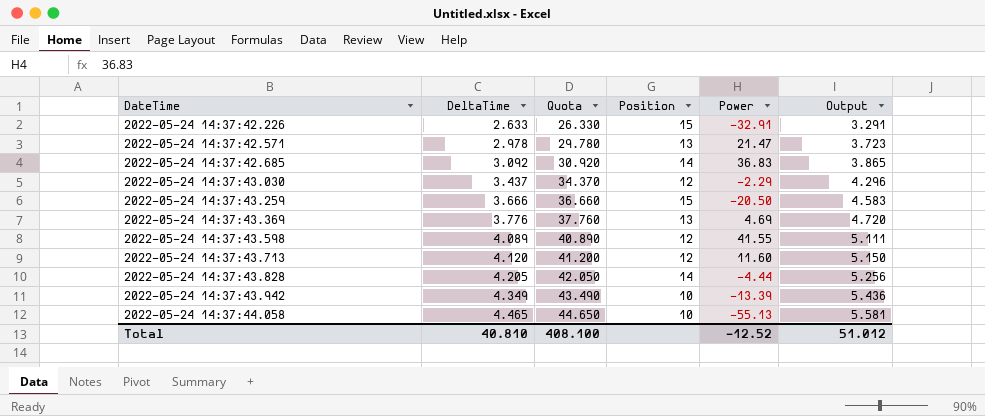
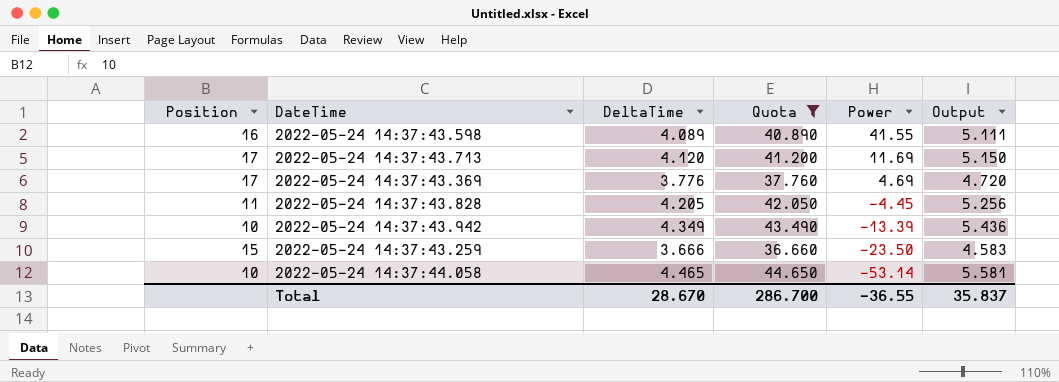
filter: none -> Quota >= 36.660
row order: DateTime ascending -> Power descending
column Position | position: 4 -> 1
2022-05-24 14:37:43.598 | Position: 12 -> 16
2022-05-24 14:37:43.713 | Position: 12 -> 17
2022-05-24 14:37:43.713 | Power: 11.60 -> 11.69
2022-05-24 14:37:43.369 | Position: 13 -> 17
2022-05-24 14:37:43.828 | Position: 14 -> 11
2022-05-24 14:37:43.828 | Power: -4.44 -> -4.45
2022-05-24 14:37:43.259 | Power: -20.50 -> -23.50
2022-05-24 14:37:44.058 | Power: -55.13 -> -53.14
Total | DeltaTime: 40.810 -> 28.670
Total | Quota: 408.100 -> 286.700
Total | Power: -12.52 -> -36.55
Total | Output: 51.012 -> 35.837

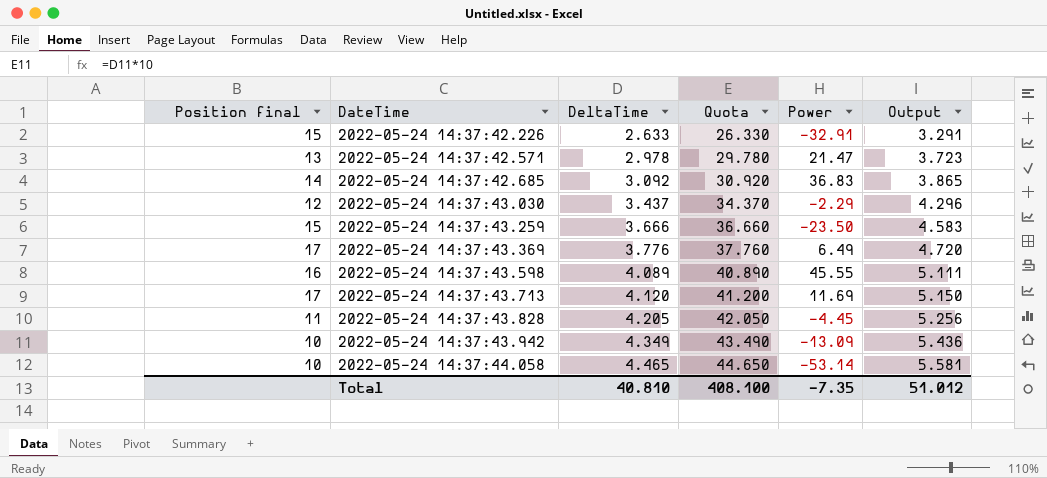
filter: Quota >= 36.660 -> none
row order: Power descending -> DateTime ascending
column name: Position -> Position final
2022-05-24 14:37:43.369 | Power: 4.69 -> 6.49
2022-05-24 14:37:43.598 | Power: 41.55 -> 45.55
2022-05-24 14:37:43.942 | Power: -13.39 -> -13.09
Total | DeltaTime: 28.670 -> 40.810
Total | Quota: 286.700 -> 408.100
Total | Power: -36.55 -> -7.35
Total | Output: 35.837 -> 51.012

